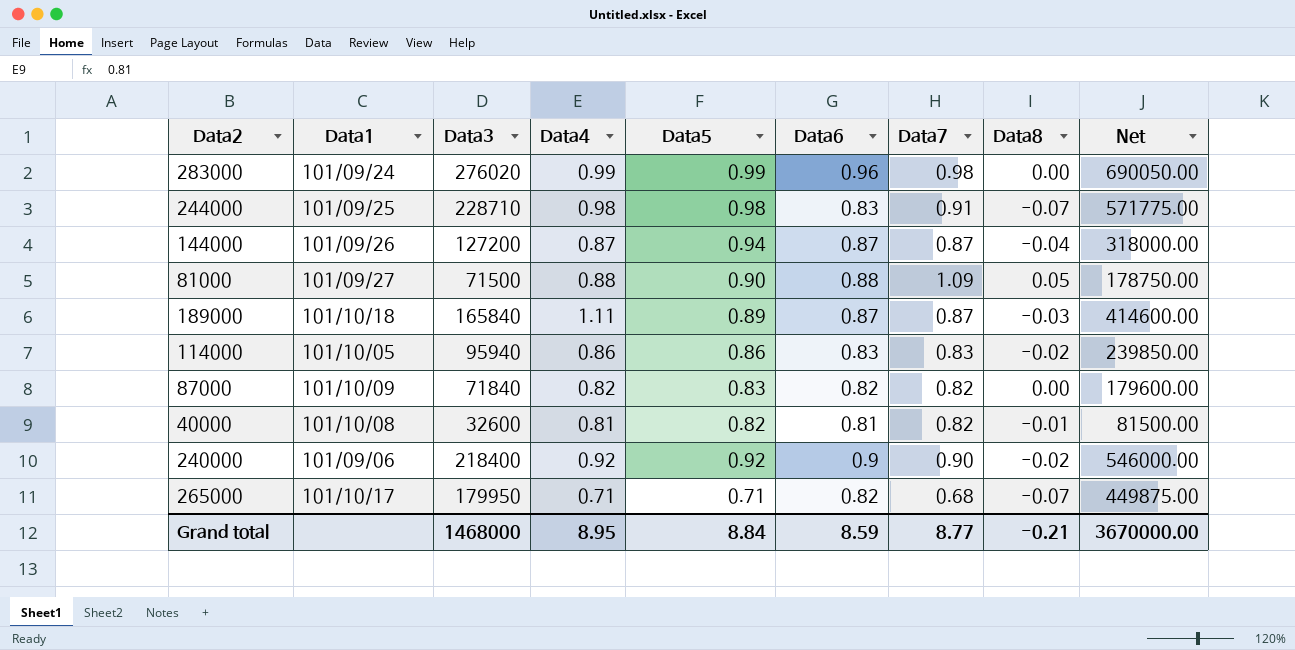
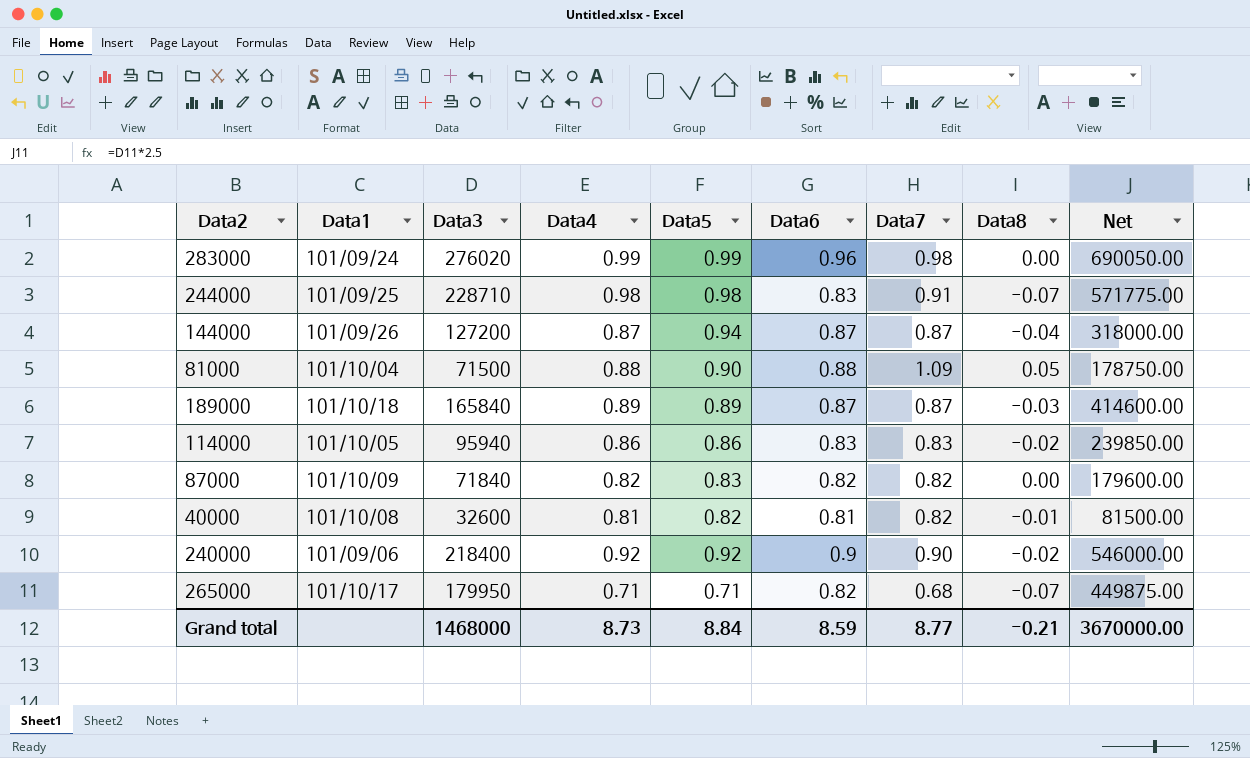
81000 | Data1: 101/09/27 -> 101/10/04
189000 | Data4: 1.11 -> 0.89
Grand total | Data4: 8.95 -> 8.73

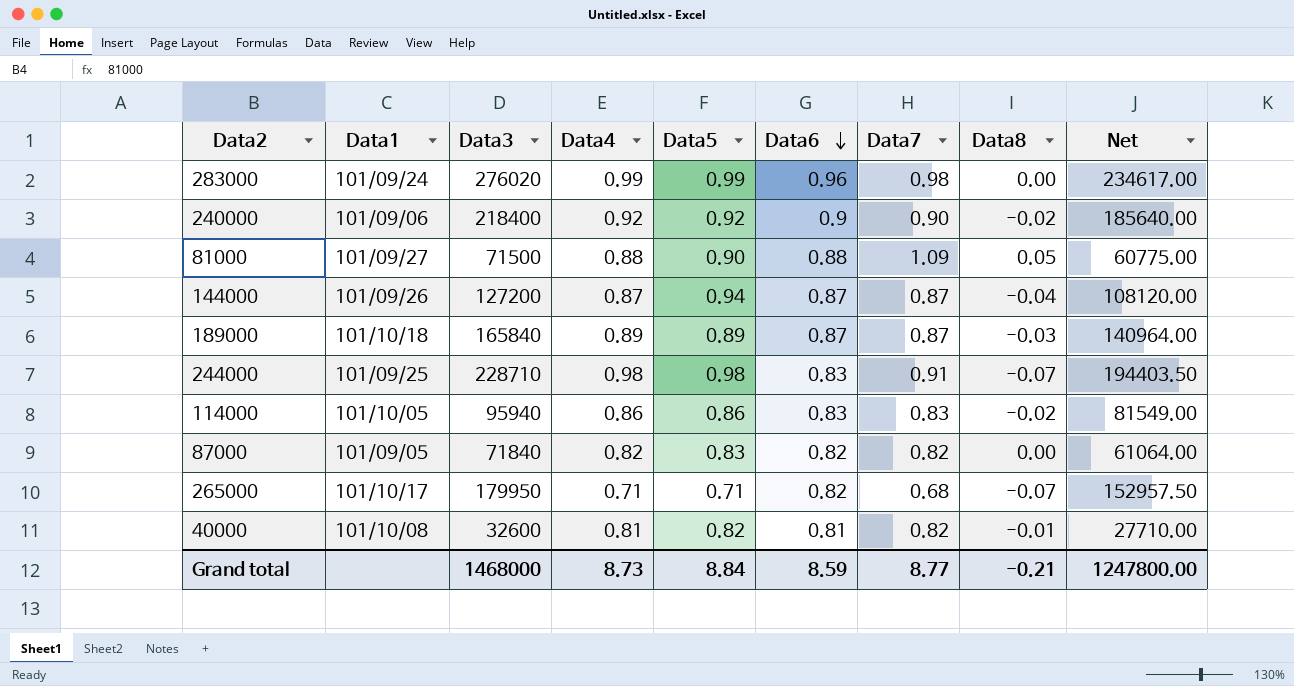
row order: none -> Data6 descending
column Net | formula: [Data3] * 2.5 -> [Data3] * 0.85
81000 | Data1: 101/10/04 -> 101/09/27
87000 | Data1: 101/10/09 -> 101/09/05
Grand total | Net: 3670000.00 -> 1247800.00

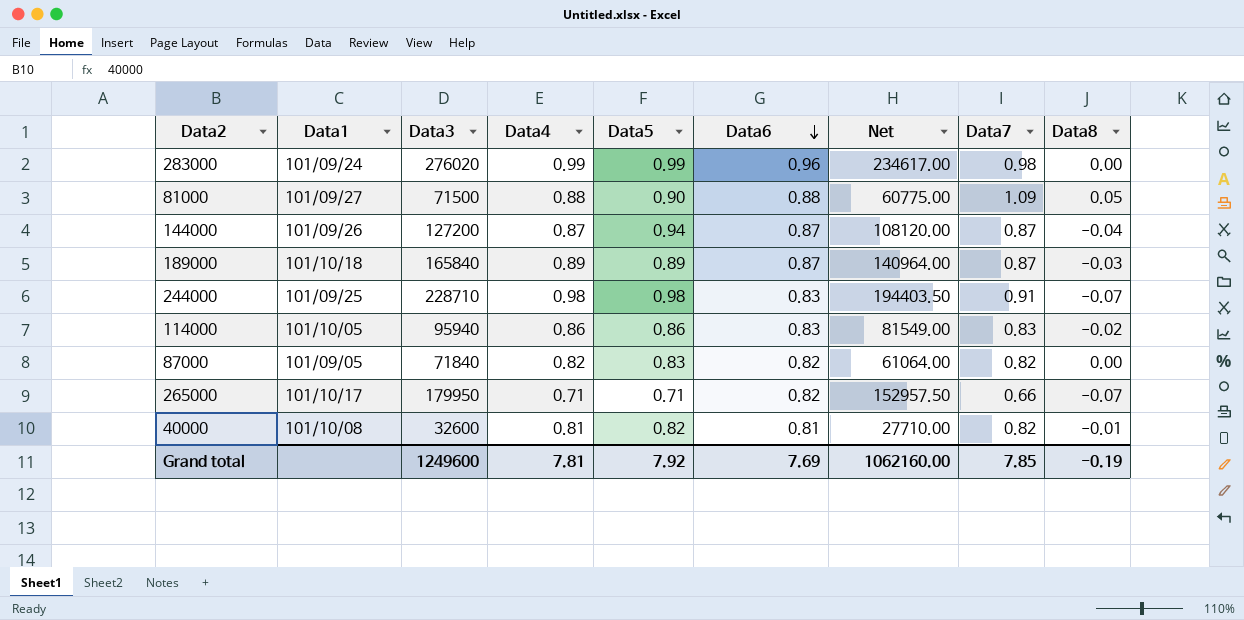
column Net | position: 9 -> 7
row 240000: 101/09/06 | 218400 | 0.92 | 0.92 | 0.9 | 0.90 | -0.02 | 185640.00 -> none
265000 | Data7: 0.68 -> 0.66
Grand total | Data3: 1468000 -> 1249600
Grand total | Data4: 8.73 -> 7.81
Grand total | Data5: 8.84 -> 7.92
Grand total | Data6: 8.59 -> 7.69
Grand total | Net: 1247800.00 -> 1062160.00
Grand total | Data7: 8.77 -> 7.85
Grand total | Data8: -0.21 -> -0.19

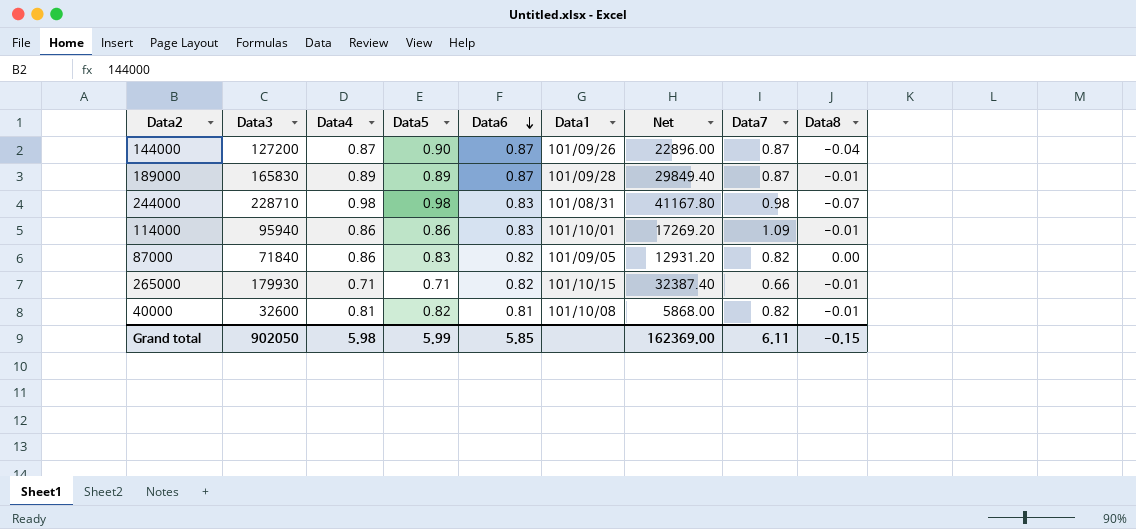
column Data1 | position: 2 -> 6
column Net | formula: [Data3] * 0.85 -> [Data3] * 0.18
row 283000: 101/09/24 | 276020 | 0.99 | 0.99 | 0.96 | 234617.00 | 0.98 | 0.00 -> none
row 81000: 101/09/27 | 71500 | 0.88 | 0.90 | 0.88 | 60775.00 | 1.09 | 0.05 -> none
144000 | Data5: 0.94 -> 0.90
189000 | Data3: 165840 -> 165830
189000 | Data1: 101/10/18 -> 101/09/28
189000 | Data8: -0.03 -> -0.01
244000 | Data1: 101/09/25 -> 101/08/31
244000 | Data7: 0.91 -> 0.98
114000 | Data1: 101/10/05 -> 101/10/01
114000 | Data7: 0.83 -> 1.09
114000 | Data8: -0.02 -> -0.01
87000 | Data4: 0.82 -> 0.86
265000 | Data3: 179950 -> 179930
265000 | Data1: 101/10/17 -> 101/10/15
265000 | Data8: -0.07 -> -0.01
Grand total | Data3: 1249600 -> 902050
Grand total | Data4: 7.81 -> 5.98
Grand total | Data5: 7.92 -> 5.99
Grand total | Data6: 7.69 -> 5.85
Grand total | Net: 1062160.00 -> 162369.00
Grand total | Data7: 7.85 -> 6.11
Grand total | Data8: -0.19 -> -0.15

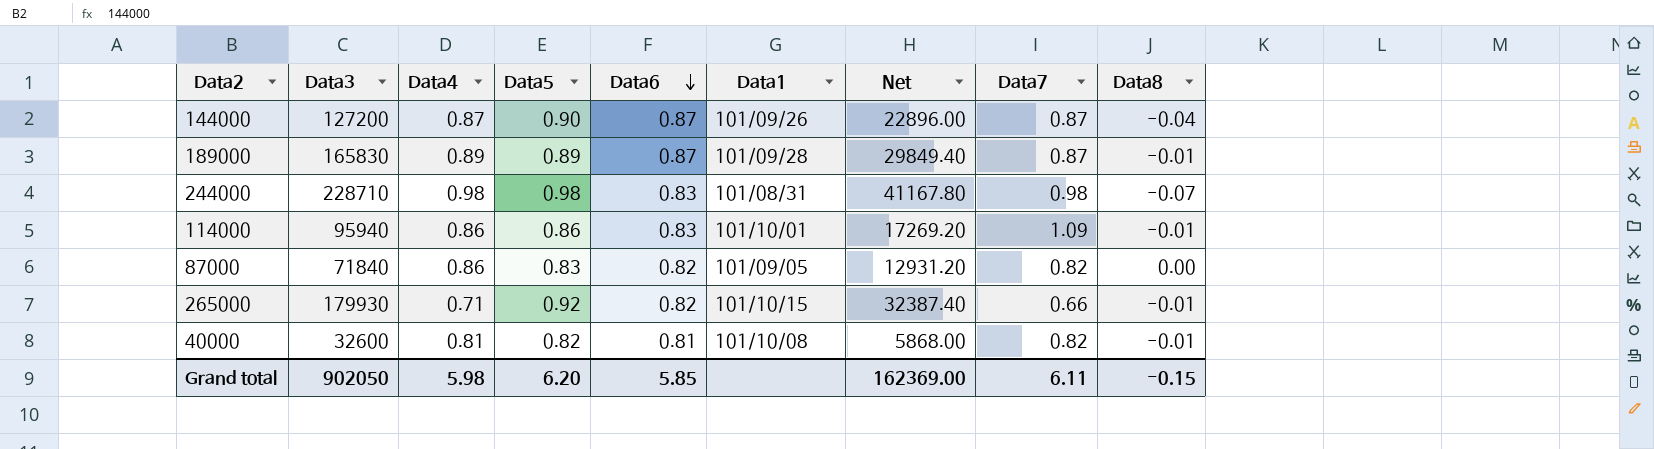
265000 | Data5: 0.71 -> 0.92
Grand total | Data5: 5.99 -> 6.20

